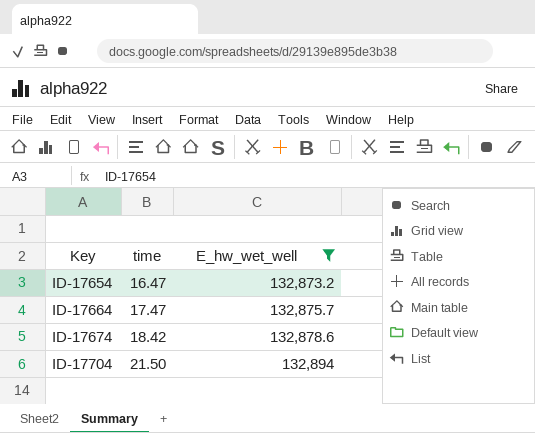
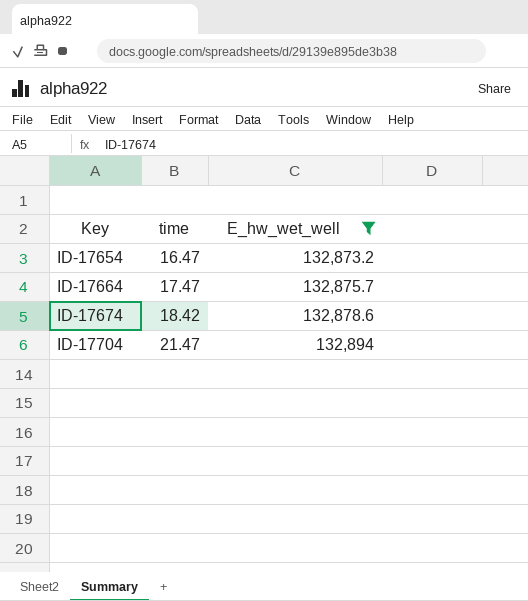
ID-17704 | time: 21.50 -> 21.47

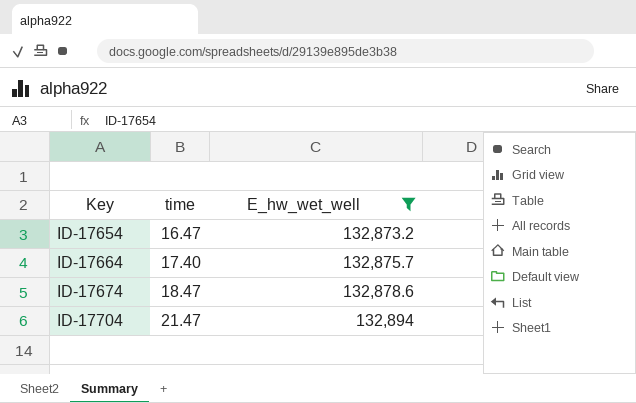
ID-17664 | time: 17.47 -> 17.40
ID-17674 | time: 18.42 -> 18.47

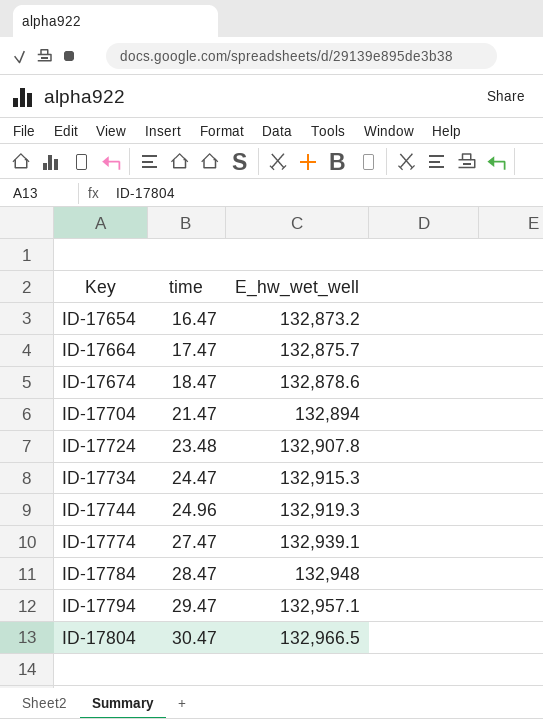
filter: E_hw_wet_well <= 132,894 -> none
ID-17664 | time: 17.40 -> 17.47

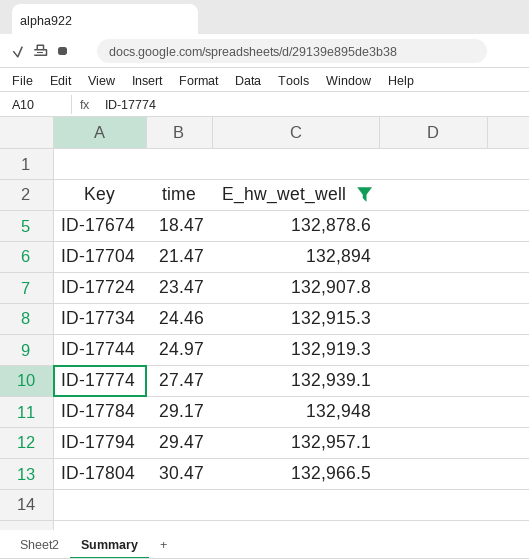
filter: none -> E_hw_wet_well >= 132,878.6
ID-17724 | time: 23.48 -> 23.47
ID-17734 | time: 24.47 -> 24.46
ID-17744 | time: 24.96 -> 24.97
ID-17784 | time: 28.47 -> 29.17

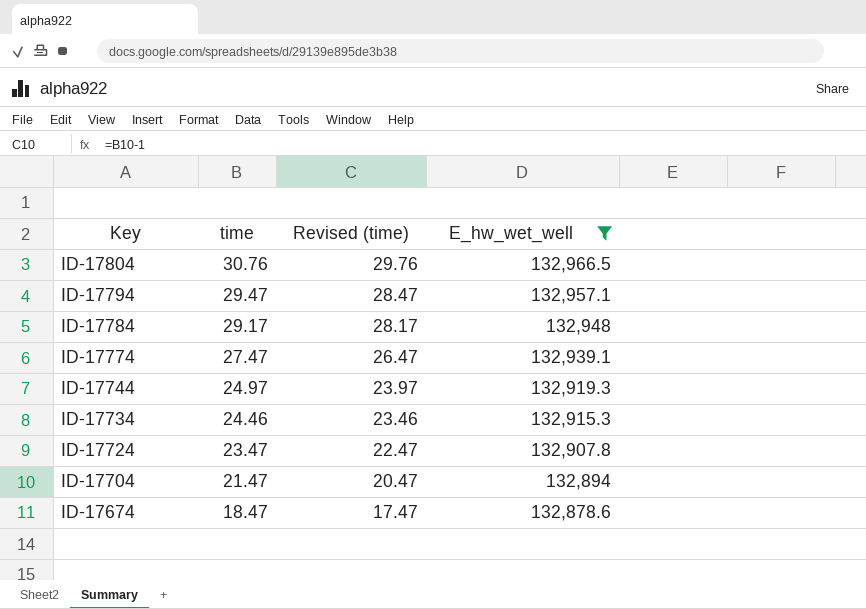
row order: Key ascending -> Key descending
column Revised (time) | formula: none -> [time] - 1
ID-17804 | time: 30.47 -> 30.76

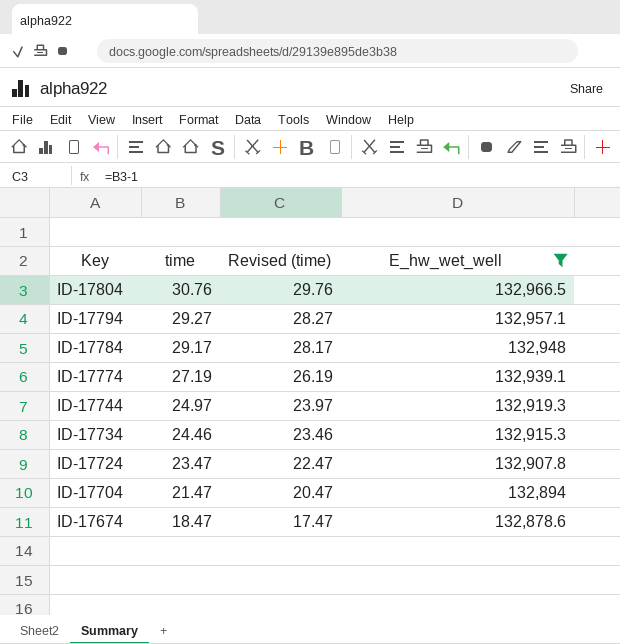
ID-17794 | time: 29.47 -> 29.27
ID-17794 | Revised (time): 28.47 -> 28.27
ID-17774 | time: 27.47 -> 27.19
ID-17774 | Revised (time): 26.47 -> 26.19

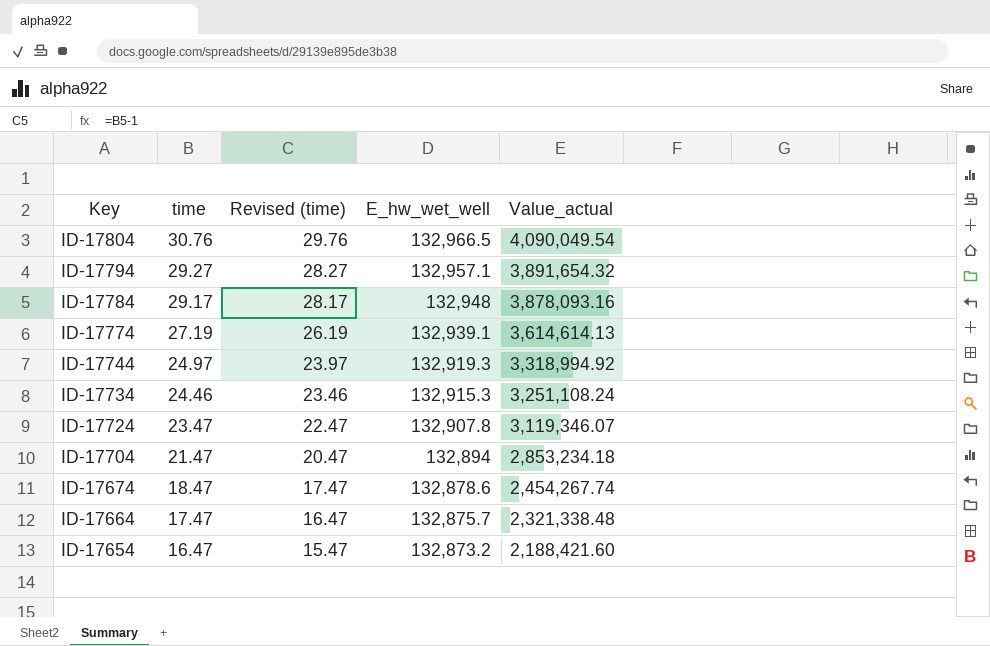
filter: E_hw_wet_well >= 132,878.6 -> none
column Value_actual | formula: none -> [time] * [E_hw_wet_well]

